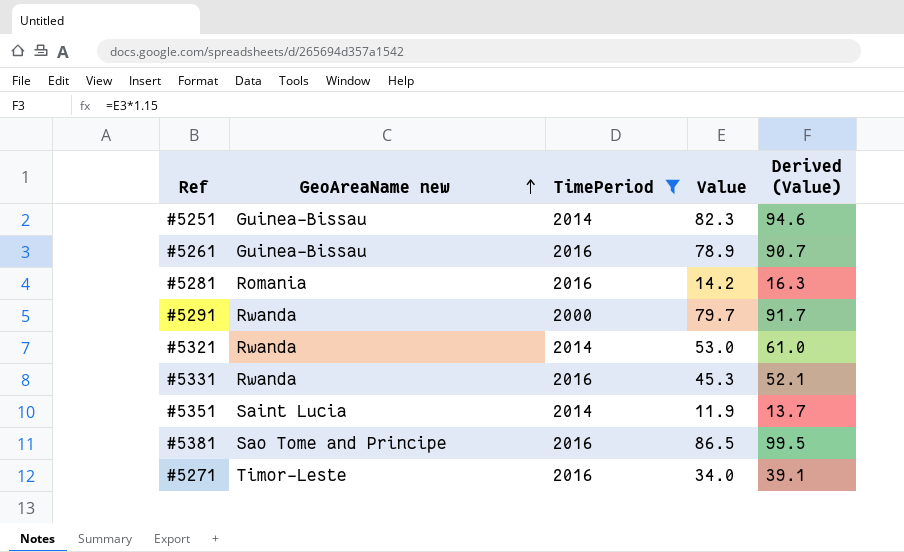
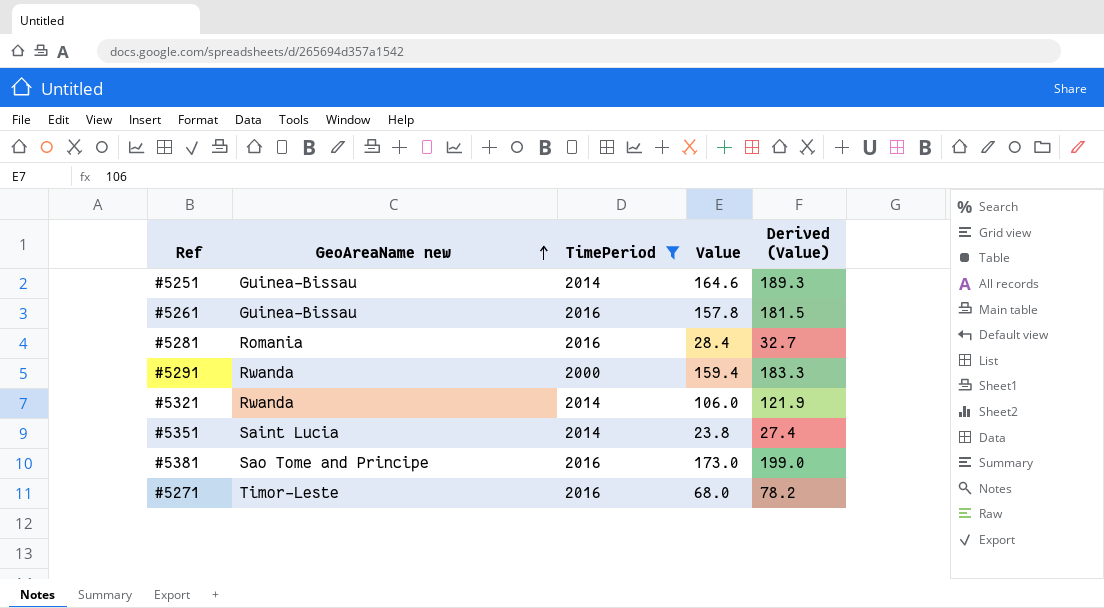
row #5331: Rwanda | 2016 | 45.3 | 52.1 -> none
#5251 | Value: 82.3 -> 164.6
#5251 | Derived (Value): 94.6 -> 189.3
#5261 | Value: 78.9 -> 157.8
#5261 | Derived (Value): 90.7 -> 181.5
#5281 | Value: 14.2 -> 28.4
#5281 | Derived (Value): 16.3 -> 32.7
#5291 | Value: 79.7 -> 159.4
#5291 | Derived (Value): 91.7 -> 183.3
#5321 | Value: 53.0 -> 106.0
#5321 | Derived (Value): 61.0 -> 121.9
#5351 | Value: 11.9 -> 23.8
#5351 | Derived (Value): 13.7 -> 27.4
#5381 | Value: 86.5 -> 173.0
#5381 | Derived (Value): 99.5 -> 199.0
#5271 | Value: 34.0 -> 68.0
#5271 | Derived (Value): 39.1 -> 78.2

